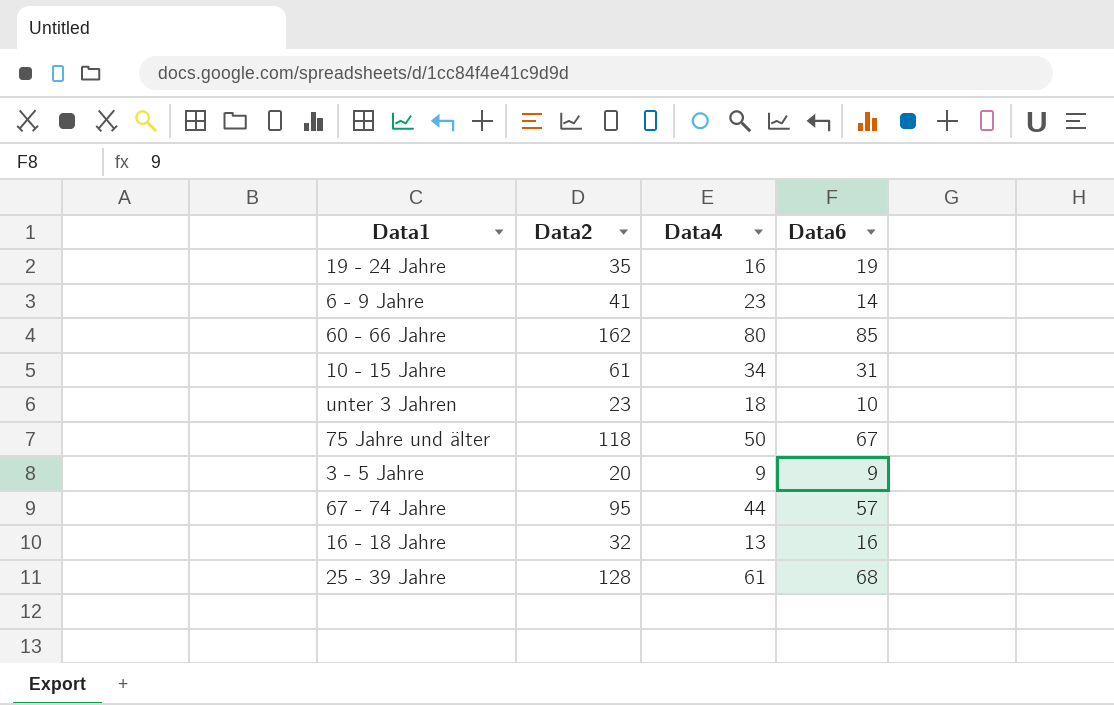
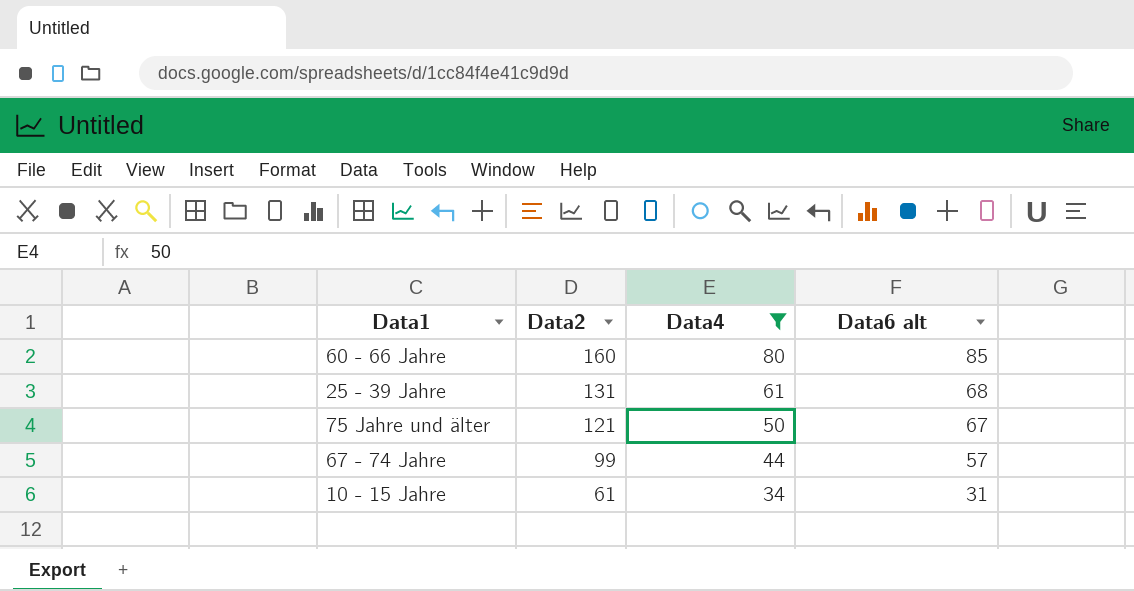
filter: none -> Data4 >= 34
row order: none -> Data2 descending
column name: Data6 -> Data6 alt
60 - 66 Jahre | Data2: 162 -> 160
25 - 39 Jahre | Data2: 128 -> 131
75 Jahre und älter | Data2: 118 -> 121
67 - 74 Jahre | Data2: 95 -> 99

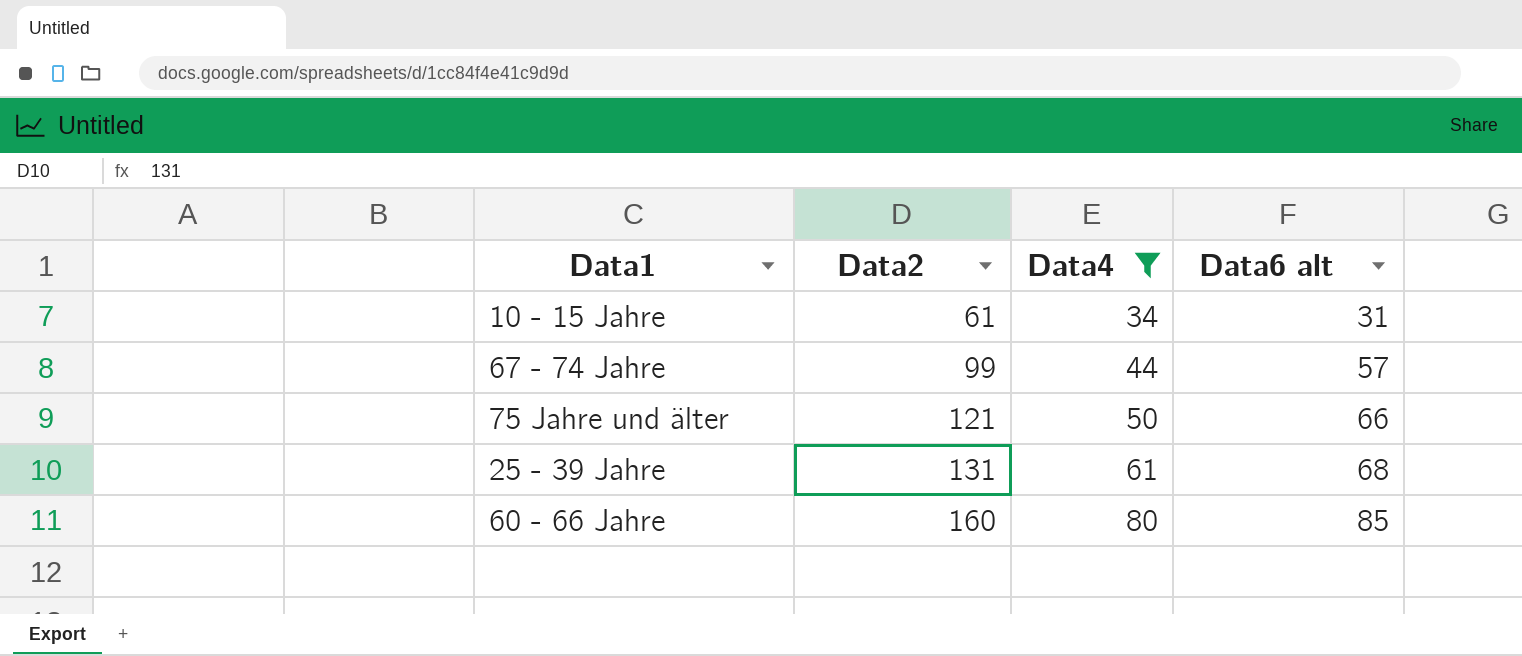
row order: Data2 descending -> Data2 ascending
75 Jahre und älter | Data6 alt: 67 -> 66

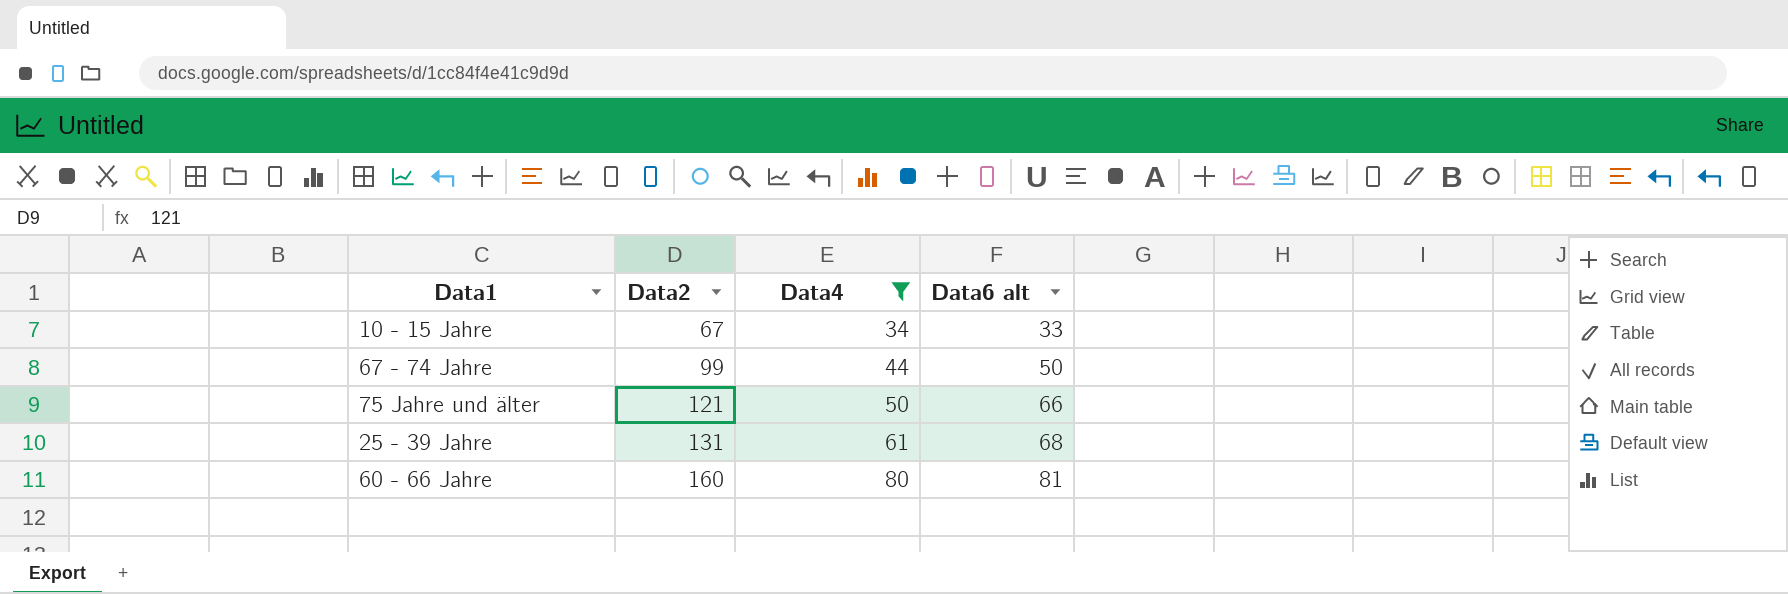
10 - 15 Jahre | Data2: 61 -> 67
10 - 15 Jahre | Data6 alt: 31 -> 33
67 - 74 Jahre | Data6 alt: 57 -> 50
60 - 66 Jahre | Data6 alt: 85 -> 81

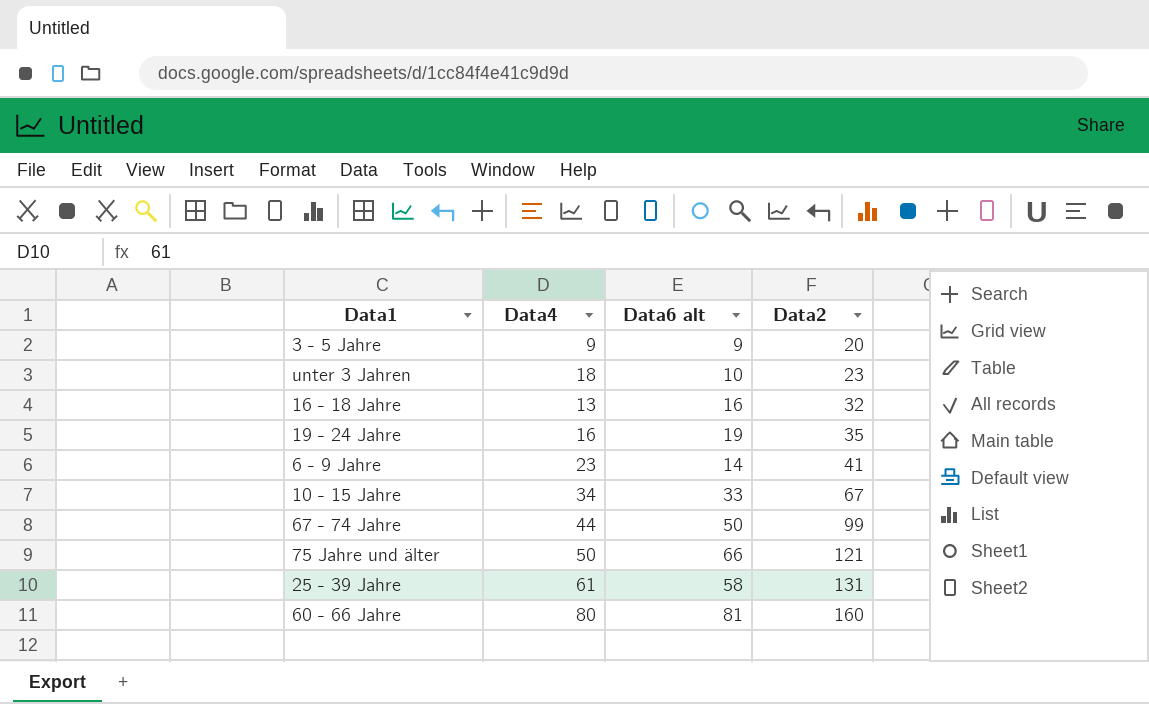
filter: Data4 >= 34 -> none
column Data2 | position: 2 -> 4
25 - 39 Jahre | Data6 alt: 68 -> 58

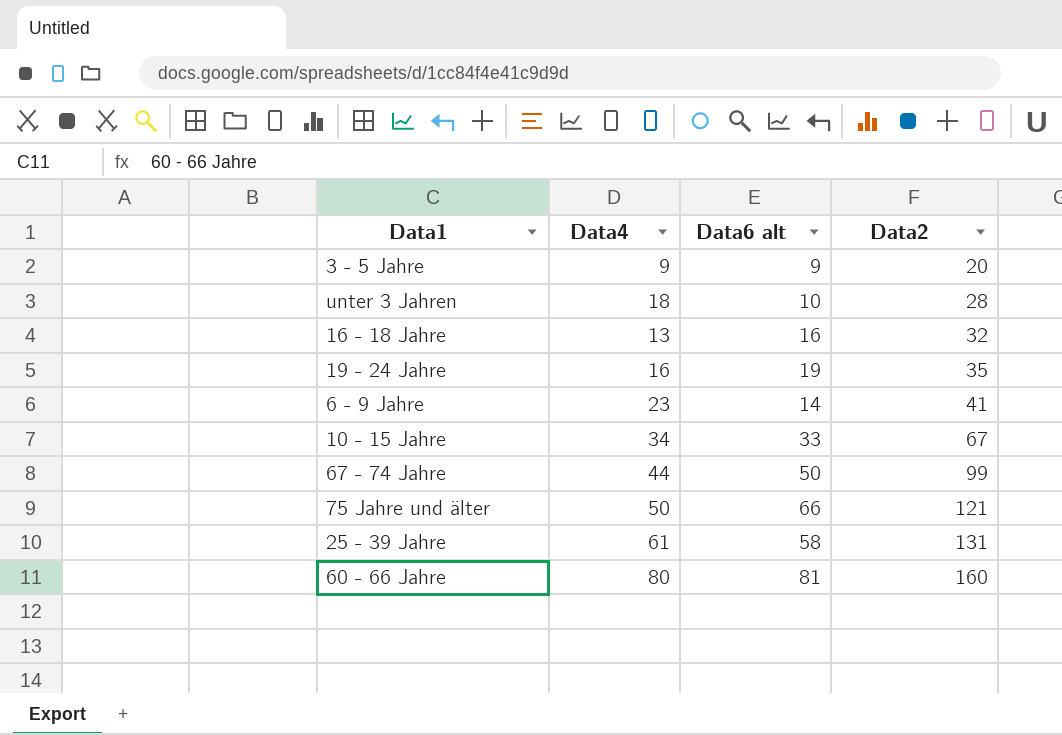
unter 3 Jahren | Data2: 23 -> 28

